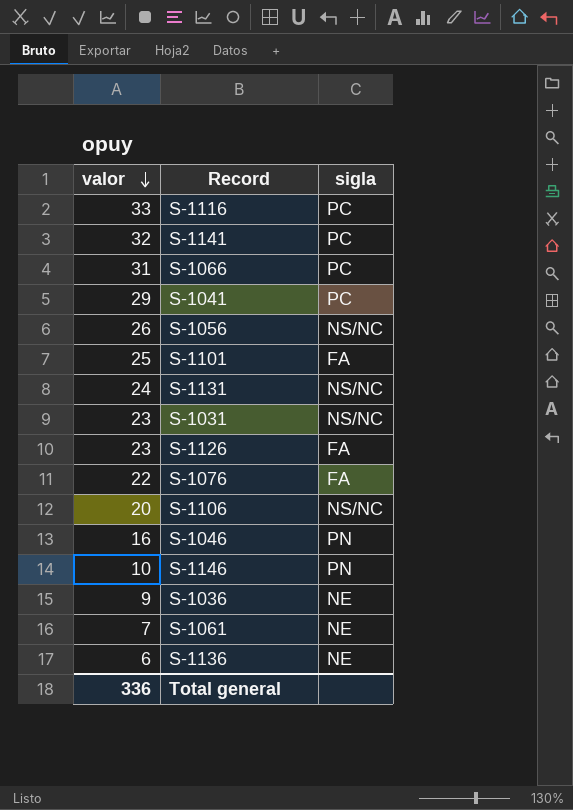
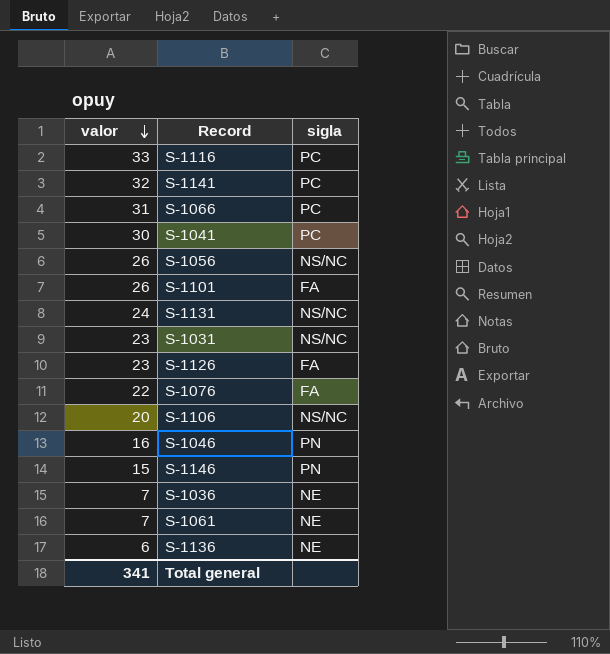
S-1041 | valor: 29 -> 30
S-1101 | valor: 25 -> 26
S-1146 | valor: 10 -> 15
S-1036 | valor: 9 -> 7
Total general | valor: 336 -> 341

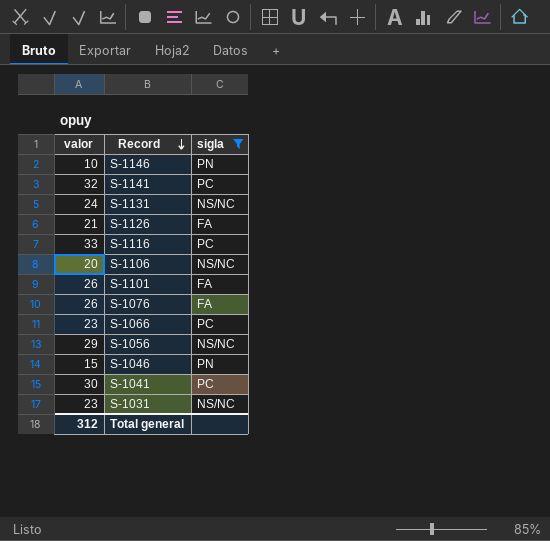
filter: none -> sigla != NE
row order: valor descending -> Record descending
S-1146 | valor: 15 -> 10
S-1126 | valor: 23 -> 21
S-1076 | valor: 22 -> 26
S-1066 | valor: 31 -> 23
S-1056 | valor: 26 -> 29
S-1046 | valor: 16 -> 15
Total general | valor: 341 -> 312

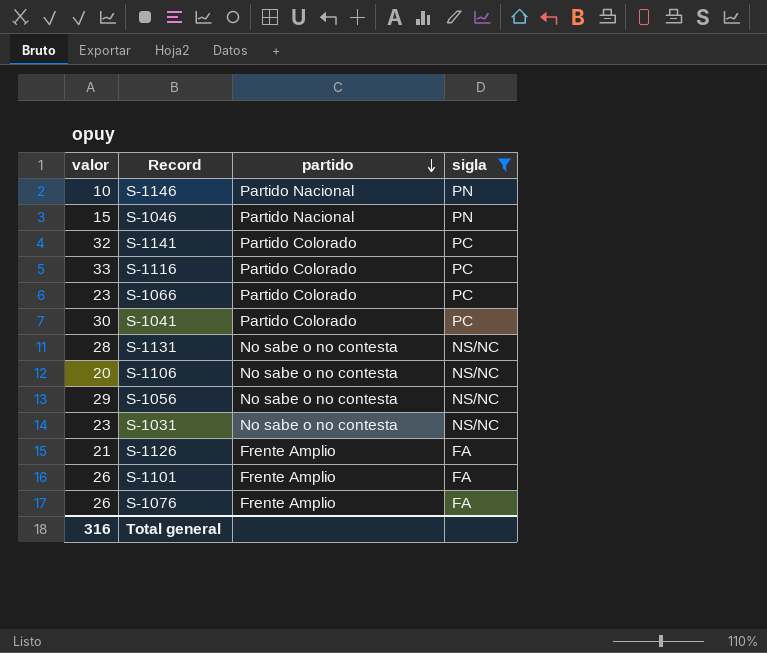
row order: Record descending -> partido descending
column partido | position: none -> 3
S-1131 | valor: 24 -> 28
Total general | valor: 312 -> 316

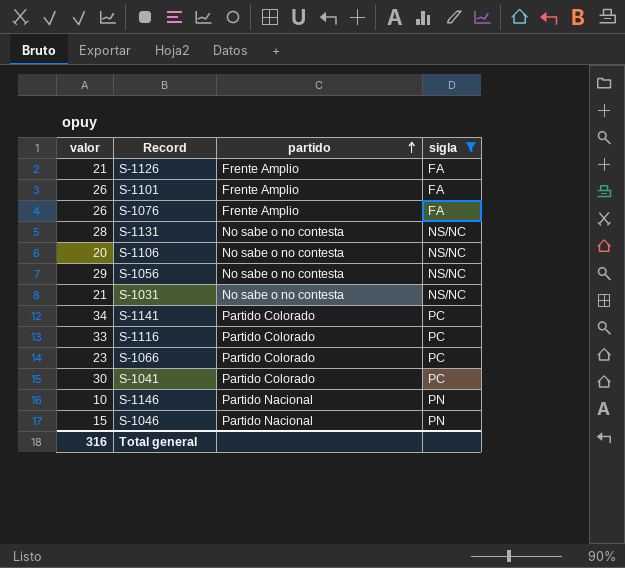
row order: partido descending -> partido ascending
S-1031 | valor: 23 -> 21
S-1141 | valor: 32 -> 34

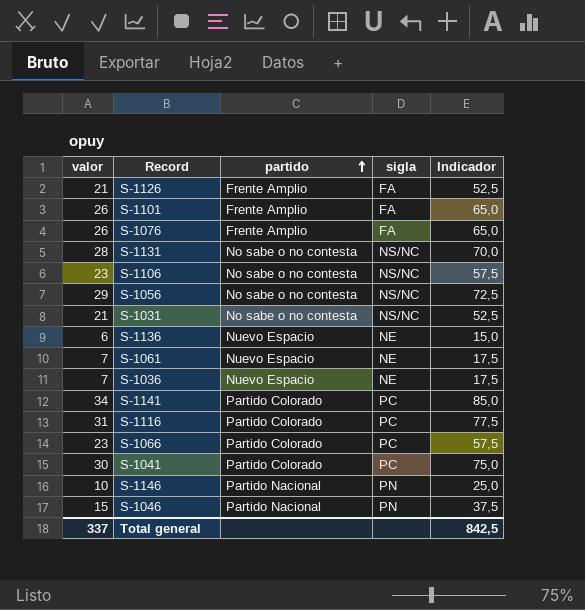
filter: sigla != NE -> none
column Indicador | formula: none -> [valor] * 2,5
S-1106 | valor: 20 -> 23
S-1116 | valor: 33 -> 31
Total general | valor: 316 -> 337

